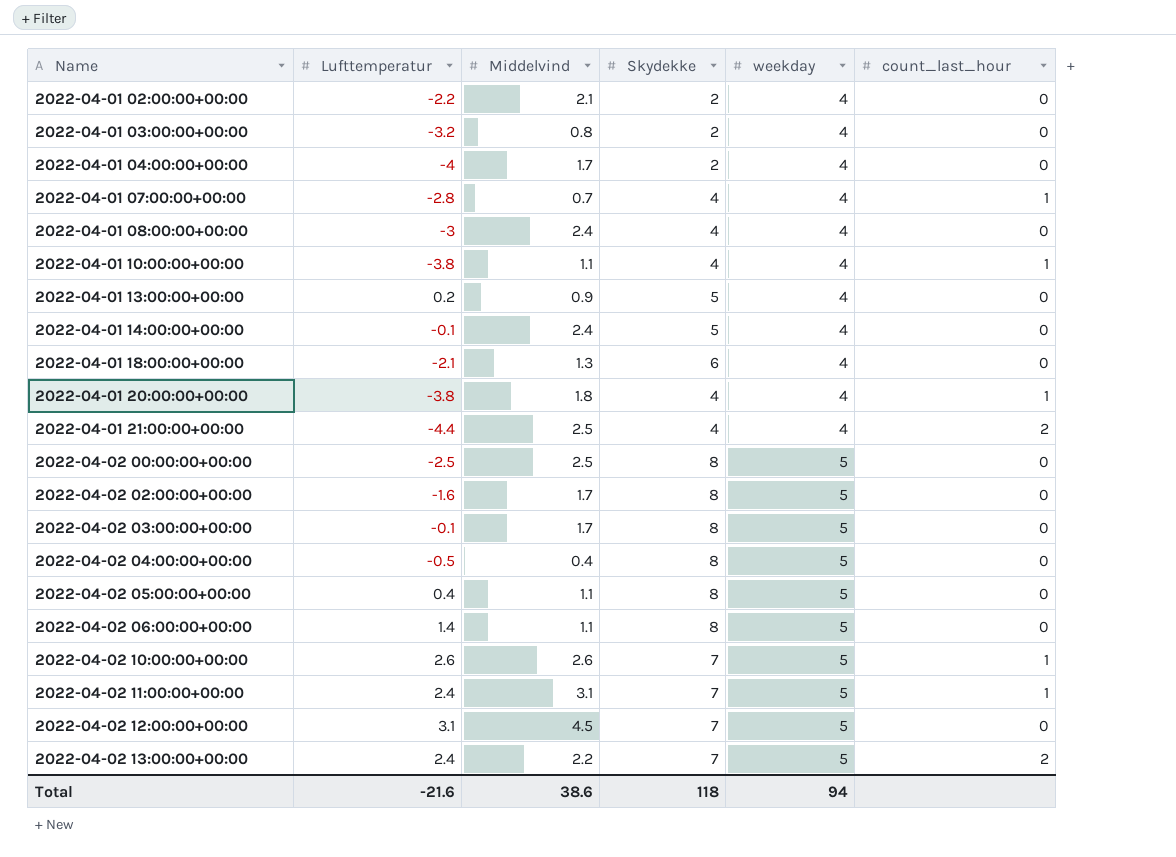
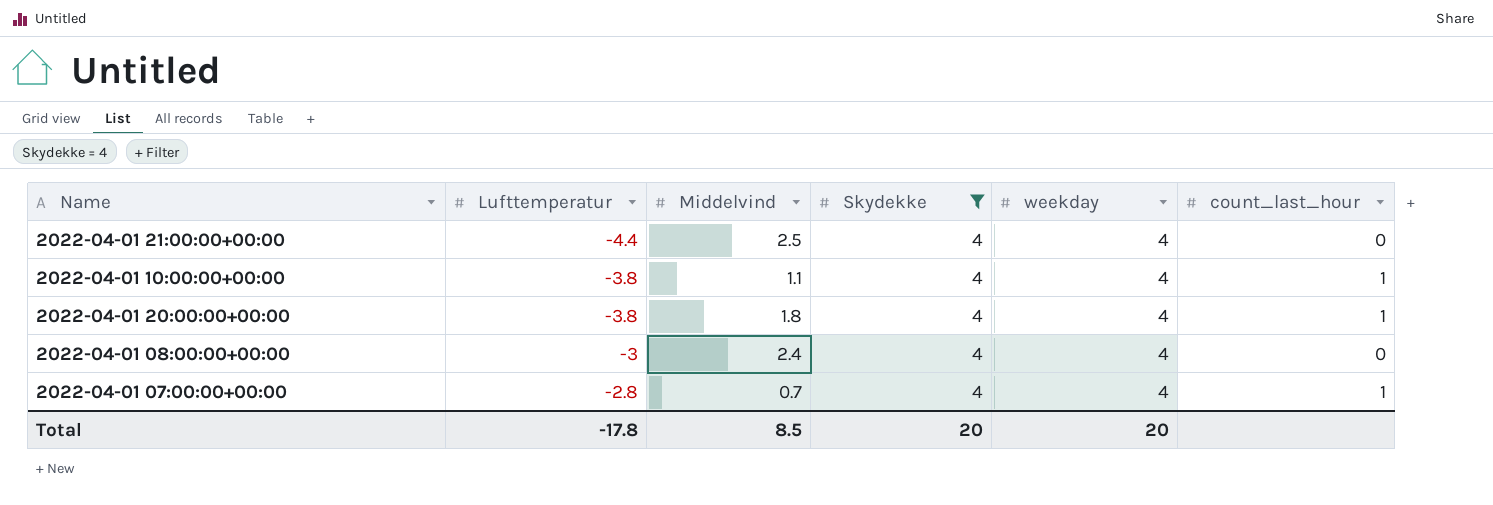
filter: none -> Skydekke = 4
row order: Name ascending -> Lufttemperatur ascending
2022-04-01 21:00:00+00:00 | count_last_hour: 2 -> 0
Total | Lufttemperatur: -21.6 -> -17.8
Total | Middelvind: 38.6 -> 8.5
Total | Skydekke: 118 -> 20
Total | weekday: 94 -> 20

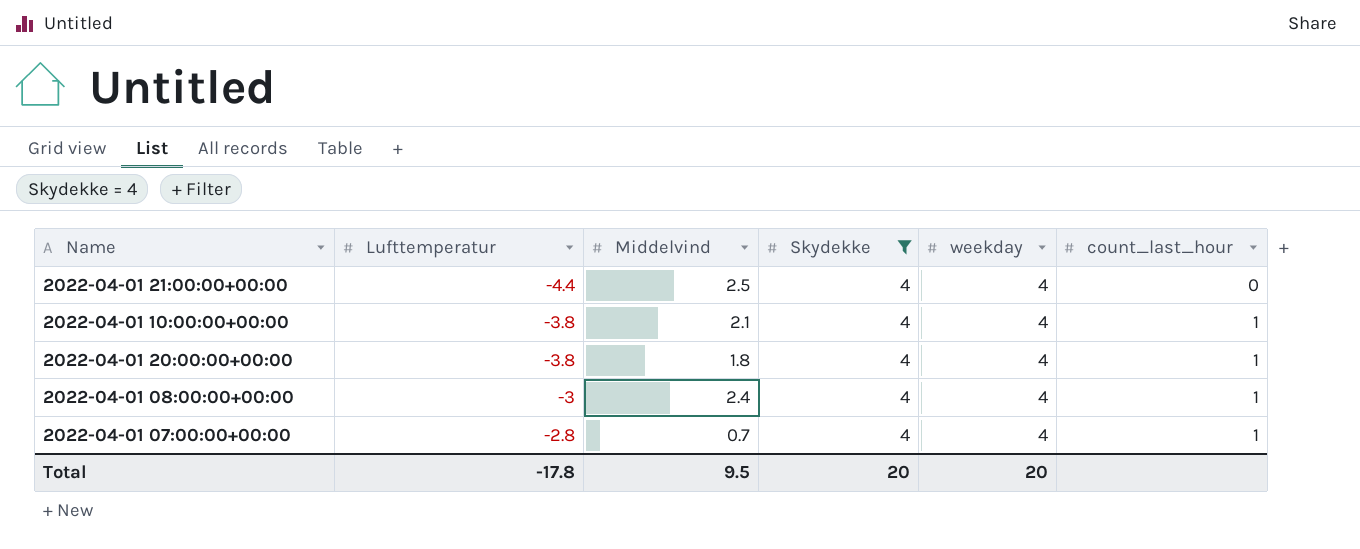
2022-04-01 10:00:00+00:00 | Middelvind: 1.1 -> 2.1
2022-04-01 08:00:00+00:00 | count_last_hour: 0 -> 1
Total | Middelvind: 8.5 -> 9.5

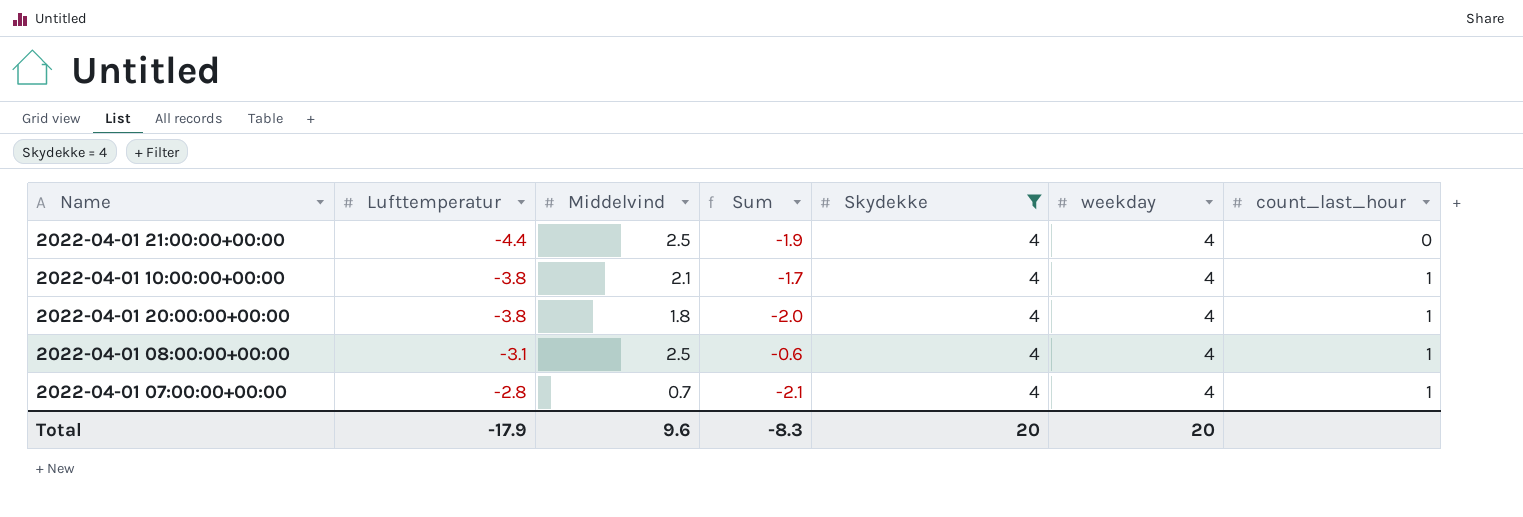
column Sum | formula: none -> [Lufttemperatur] + [Middelvind]
2022-04-01 08:00:00+00:00 | Lufttemperatur: -3 -> -3.1
2022-04-01 08:00:00+00:00 | Middelvind: 2.4 -> 2.5
Total | Lufttemperatur: -17.8 -> -17.9
Total | Middelvind: 9.5 -> 9.6

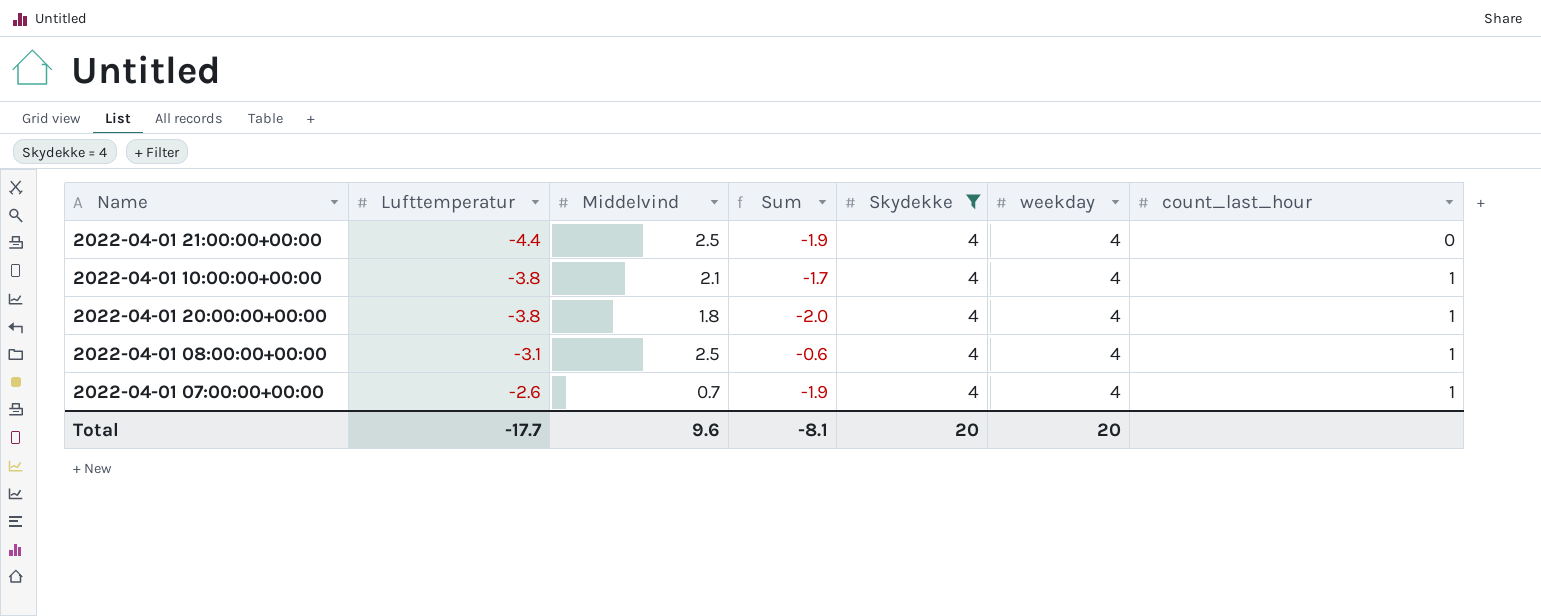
2022-04-01 07:00:00+00:00 | Lufttemperatur: -2.8 -> -2.6
2022-04-01 07:00:00+00:00 | Sum: -2.1 -> -1.9
Total | Lufttemperatur: -17.9 -> -17.7
Total | Sum: -8.3 -> -8.1

